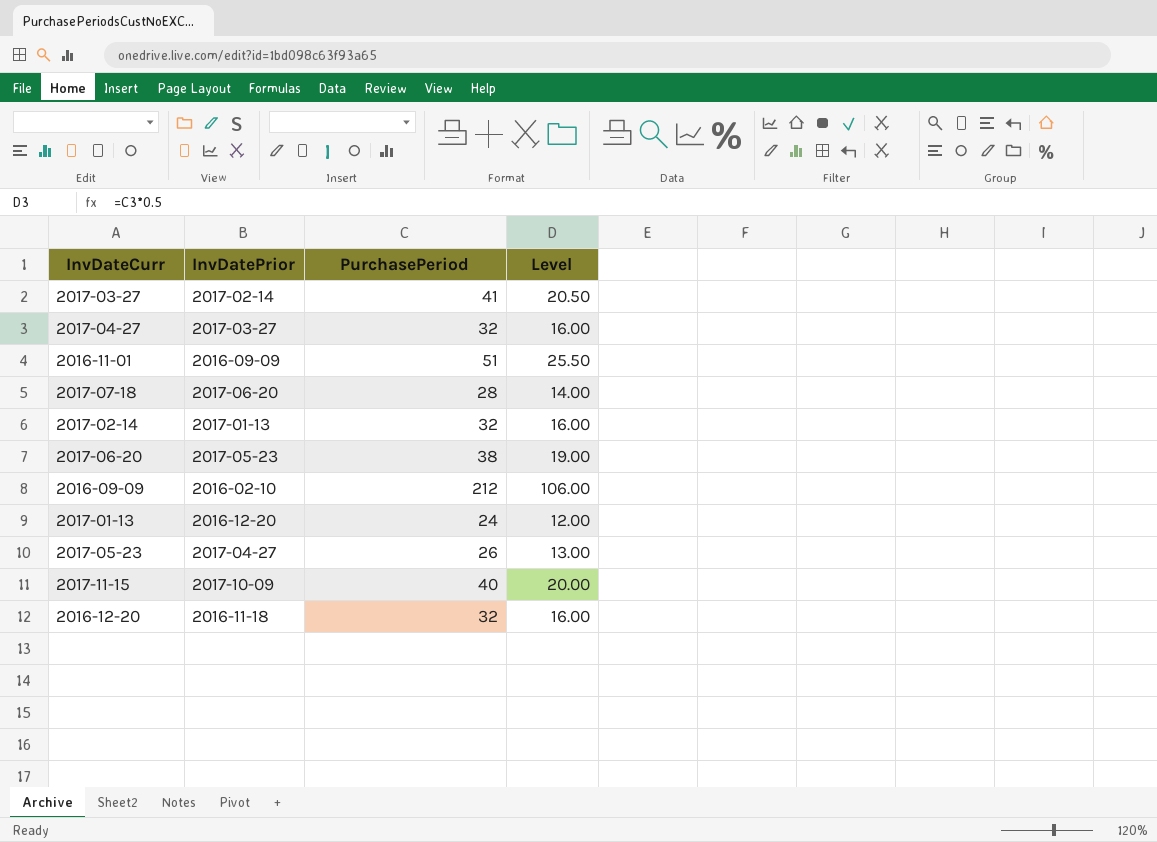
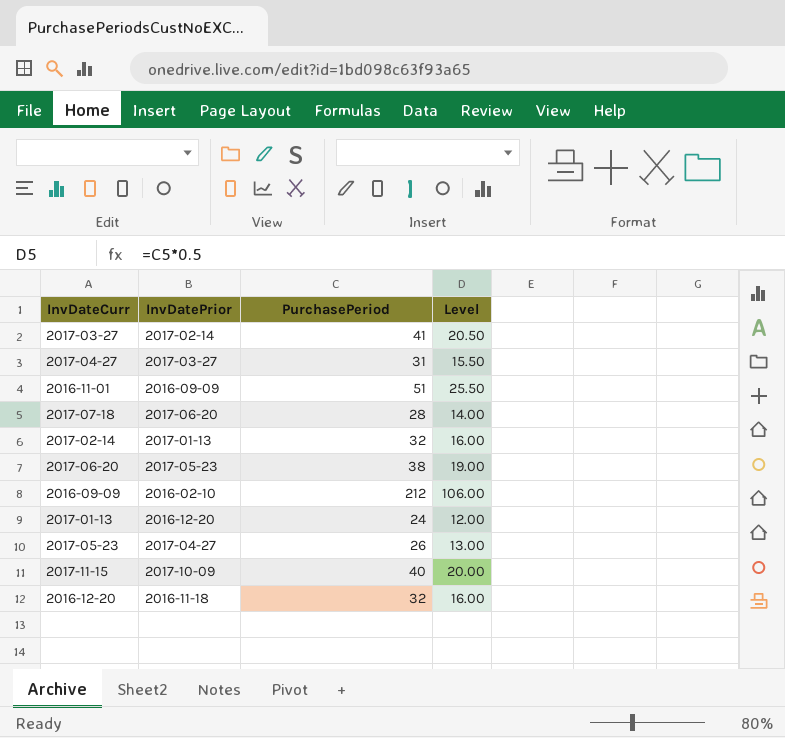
2017-04-27 | PurchasePeriod: 32 -> 31
2017-04-27 | Level: 16.00 -> 15.50

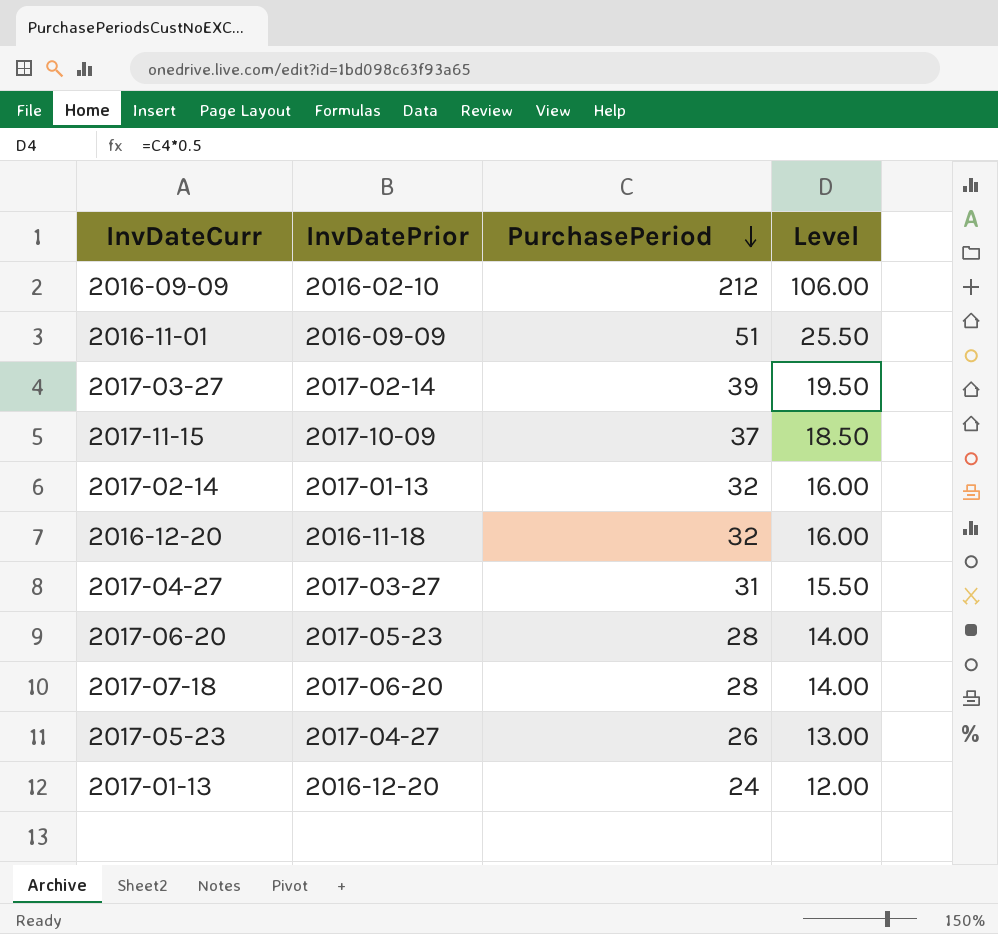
row order: none -> PurchasePeriod descending
2017-03-27 | PurchasePeriod: 41 -> 39
2017-03-27 | Level: 20.50 -> 19.50
2017-11-15 | PurchasePeriod: 40 -> 37
2017-11-15 | Level: 20.00 -> 18.50
2017-06-20 | PurchasePeriod: 38 -> 28
2017-06-20 | Level: 19.00 -> 14.00

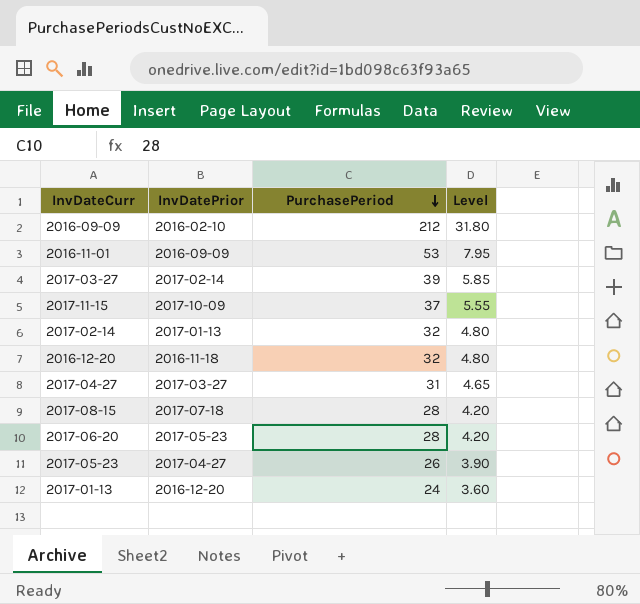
column Level | formula: [PurchasePeriod] * 0.5 -> [PurchasePeriod] * 0.15
row 2017-07-18: 2017-06-20 | 28 | 14.00 -> none
2016-11-01 | PurchasePeriod: 51 -> 53
row 2017-08-15: none -> 2017-07-18 | 28 | 4.20

